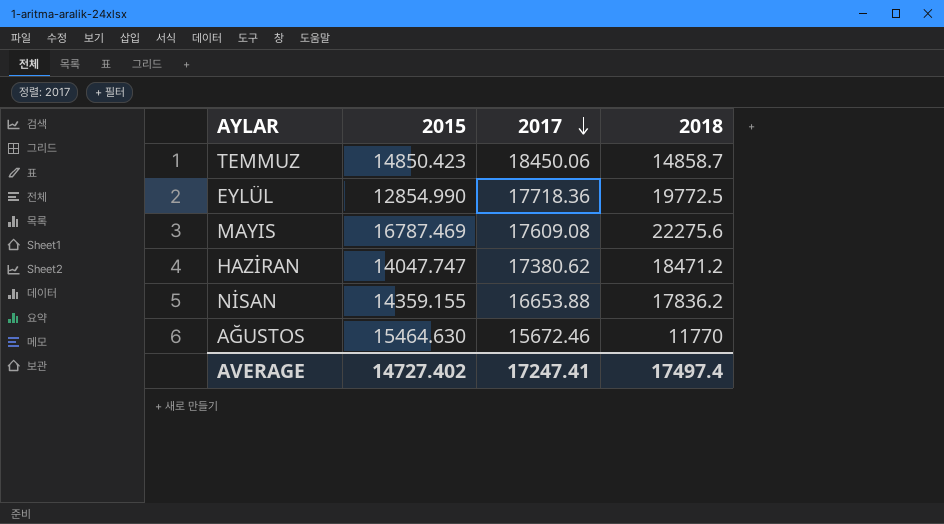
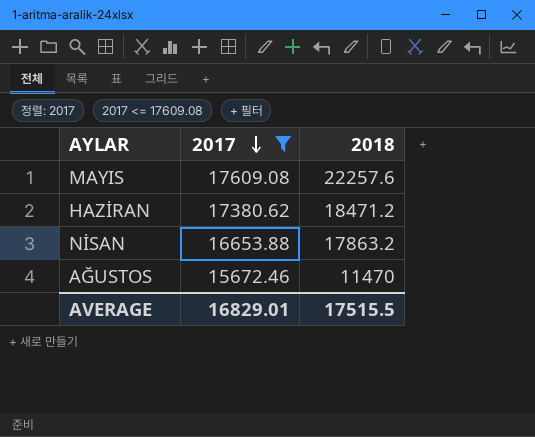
filter: none -> 2017 <= 17609.08
column 2015 | position: 2 -> none
MAYIS | 2018: 22275.6 -> 22257.6
NİSAN | 2018: 17836.2 -> 17863.2
AĞUSTOS | 2018: 11770 -> 11470
AVERAGE | 2017: 17247.41 -> 16829.01
AVERAGE | 2018: 17497.4 -> 17515.5

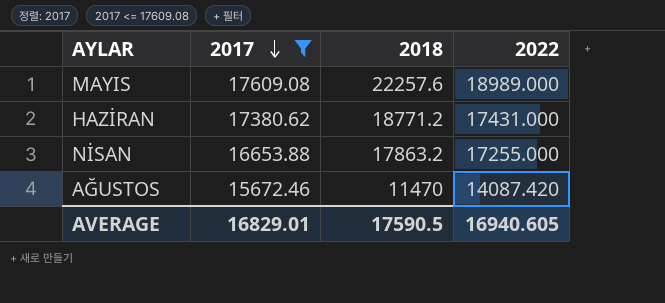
column 2022 | position: none -> 4
HAZİRAN | 2018: 18471.2 -> 18771.2
AVERAGE | 2018: 17515.5 -> 17590.5

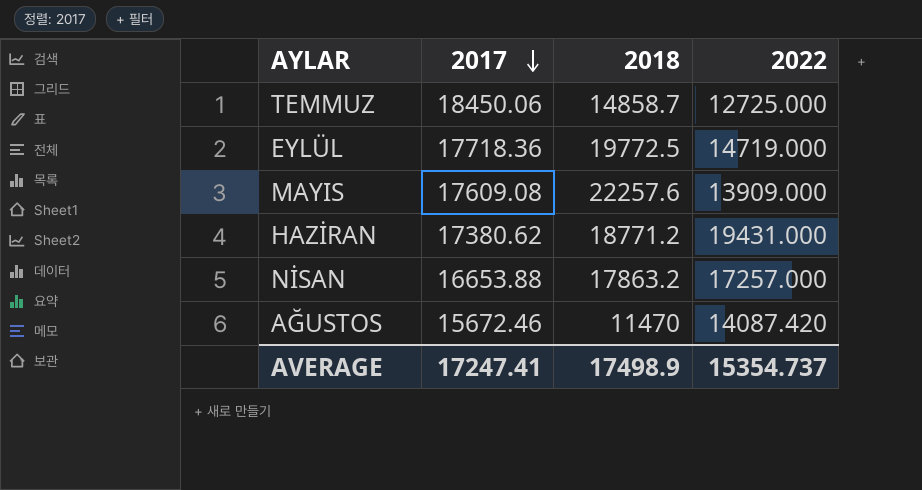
filter: 2017 <= 17609.08 -> none
MAYIS | 2022: 18989.000 -> 13909.000
HAZİRAN | 2022: 17431.000 -> 19431.000
NİSAN | 2022: 17255.000 -> 17257.000
AVERAGE | 2017: 16829.01 -> 17247.41
AVERAGE | 2018: 17590.5 -> 17498.9
AVERAGE | 2022: 16940.605 -> 15354.737

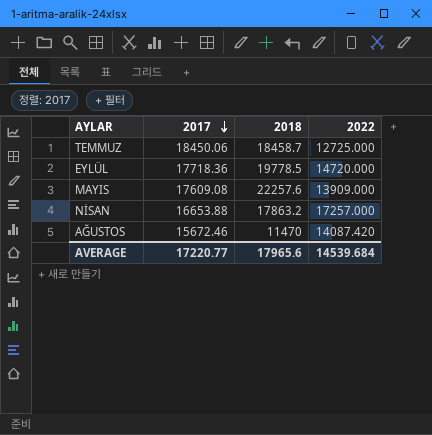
row HAZİRAN: 17380.62 | 18771.2 | 19431.000 -> none
TEMMUZ | 2018: 14858.7 -> 18458.7
EYLÜL | 2018: 19772.5 -> 19778.5
EYLÜL | 2022: 14719.000 -> 14720.000
AVERAGE | 2017: 17247.41 -> 17220.77
AVERAGE | 2018: 17498.9 -> 17965.6
AVERAGE | 2022: 15354.737 -> 14539.684

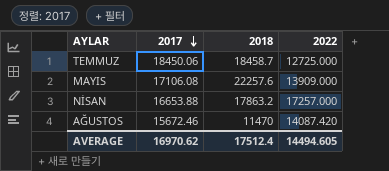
row EYLÜL: 17718.36 | 19778.5 | 14720.000 -> none
MAYIS | 2017: 17609.08 -> 17106.08
AVERAGE | 2017: 17220.77 -> 16970.62
AVERAGE | 2018: 17965.6 -> 17512.4
AVERAGE | 2022: 14539.684 -> 14494.605

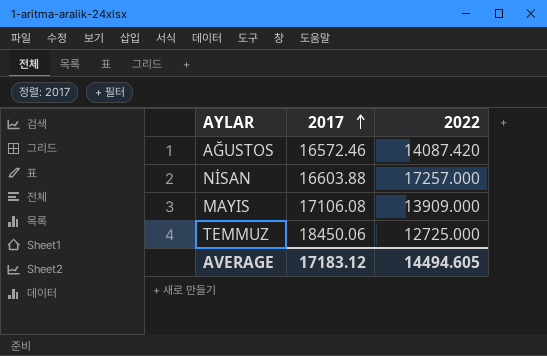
row order: 2017 descending -> 2017 ascending
column 2018 | position: 3 -> none
AĞUSTOS | 2017: 15672.46 -> 16572.46
NİSAN | 2017: 16653.88 -> 16603.88
AVERAGE | 2017: 16970.62 -> 17183.12

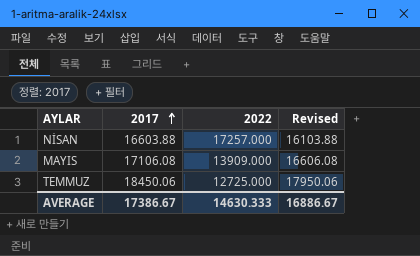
column Revised | formula: none -> [2017] - 500
row AĞUSTOS: 16572.46 | 14087.420 -> none
AVERAGE | 2017: 17183.12 -> 17386.67
AVERAGE | 2022: 14494.605 -> 14630.333

